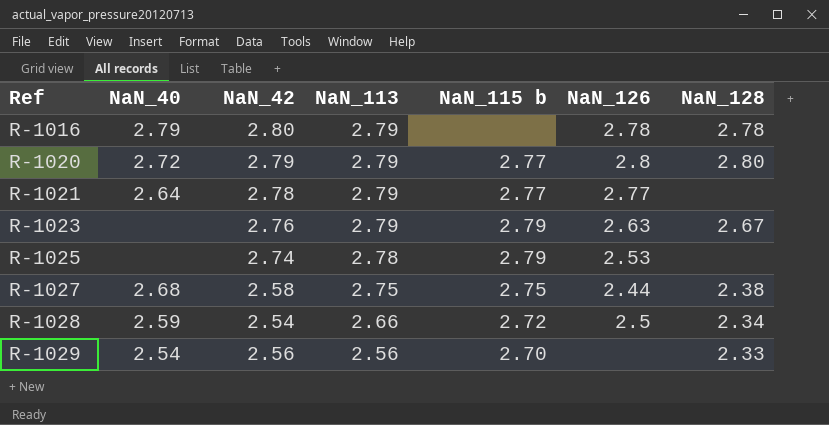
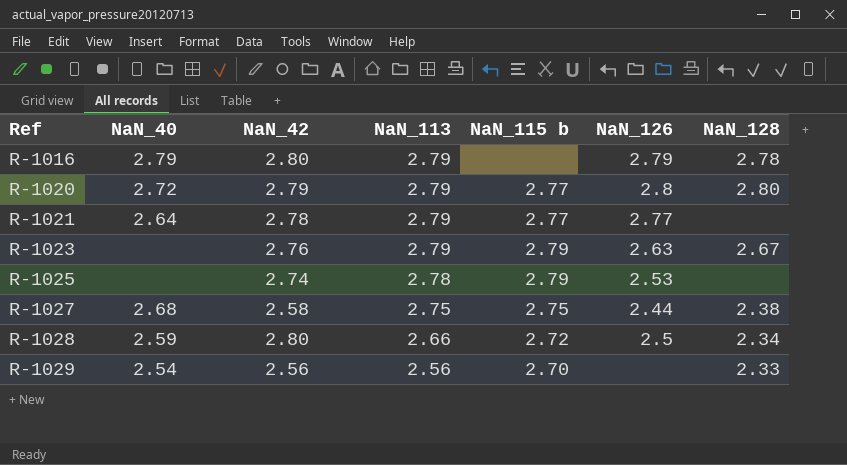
R-1016 | NaN_126: 2.78 -> 2.79
R-1028 | NaN_42: 2.54 -> 2.80

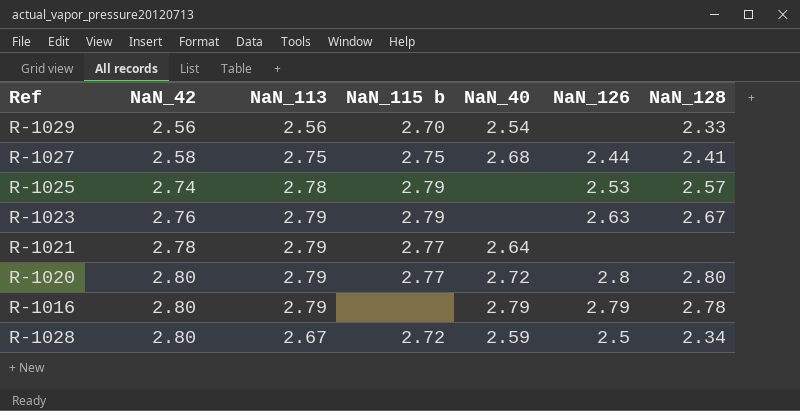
row order: Ref ascending -> NaN_42 ascending
column NaN_40 | position: 2 -> 5
R-1027 | NaN_128: 2.38 -> 2.41
R-1025 | NaN_128: none -> 2.57
R-1021 | NaN_126: 2.77 -> none
R-1020 | NaN_42: 2.79 -> 2.80
R-1028 | NaN_113: 2.66 -> 2.67

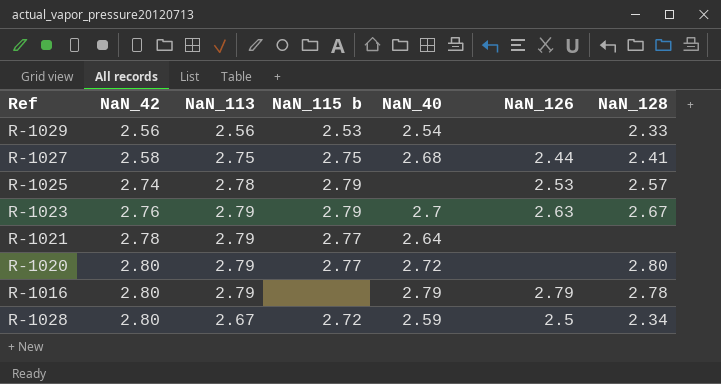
R-1029 | NaN_115 b: 2.70 -> 2.53
R-1023 | NaN_40: none -> 2.7
R-1020 | NaN_126: 2.8 -> none

